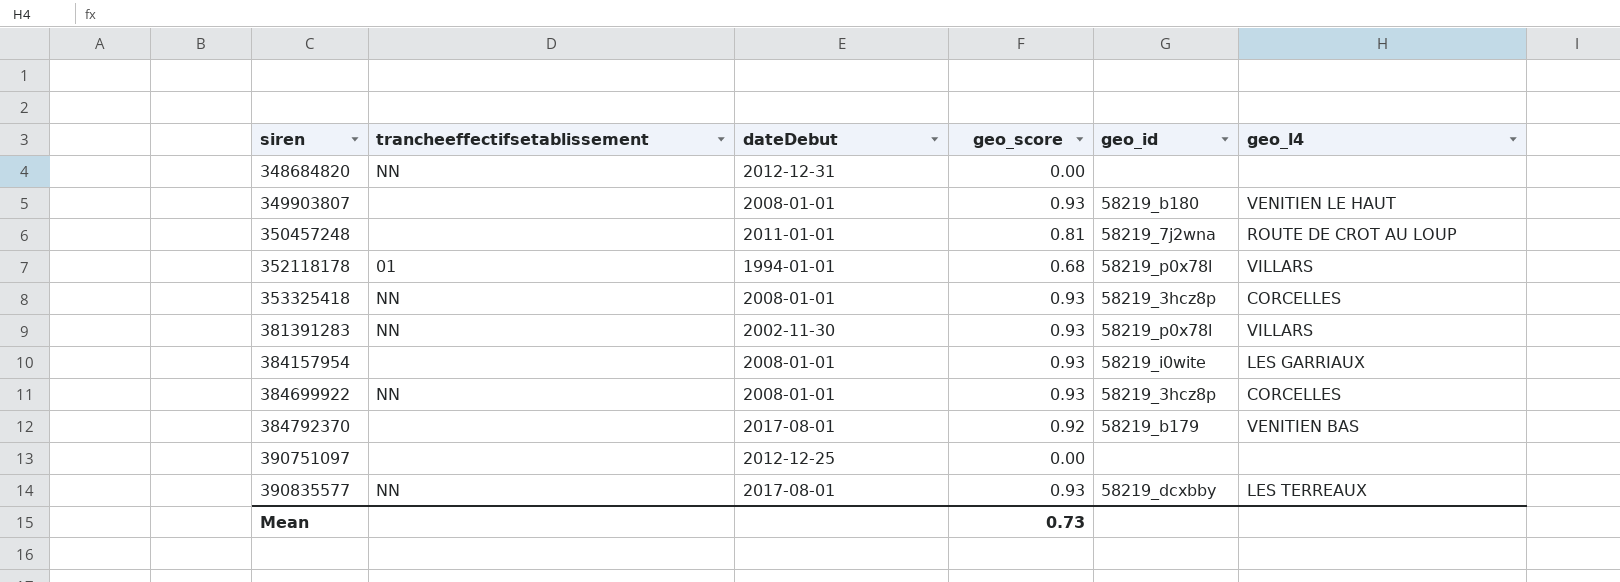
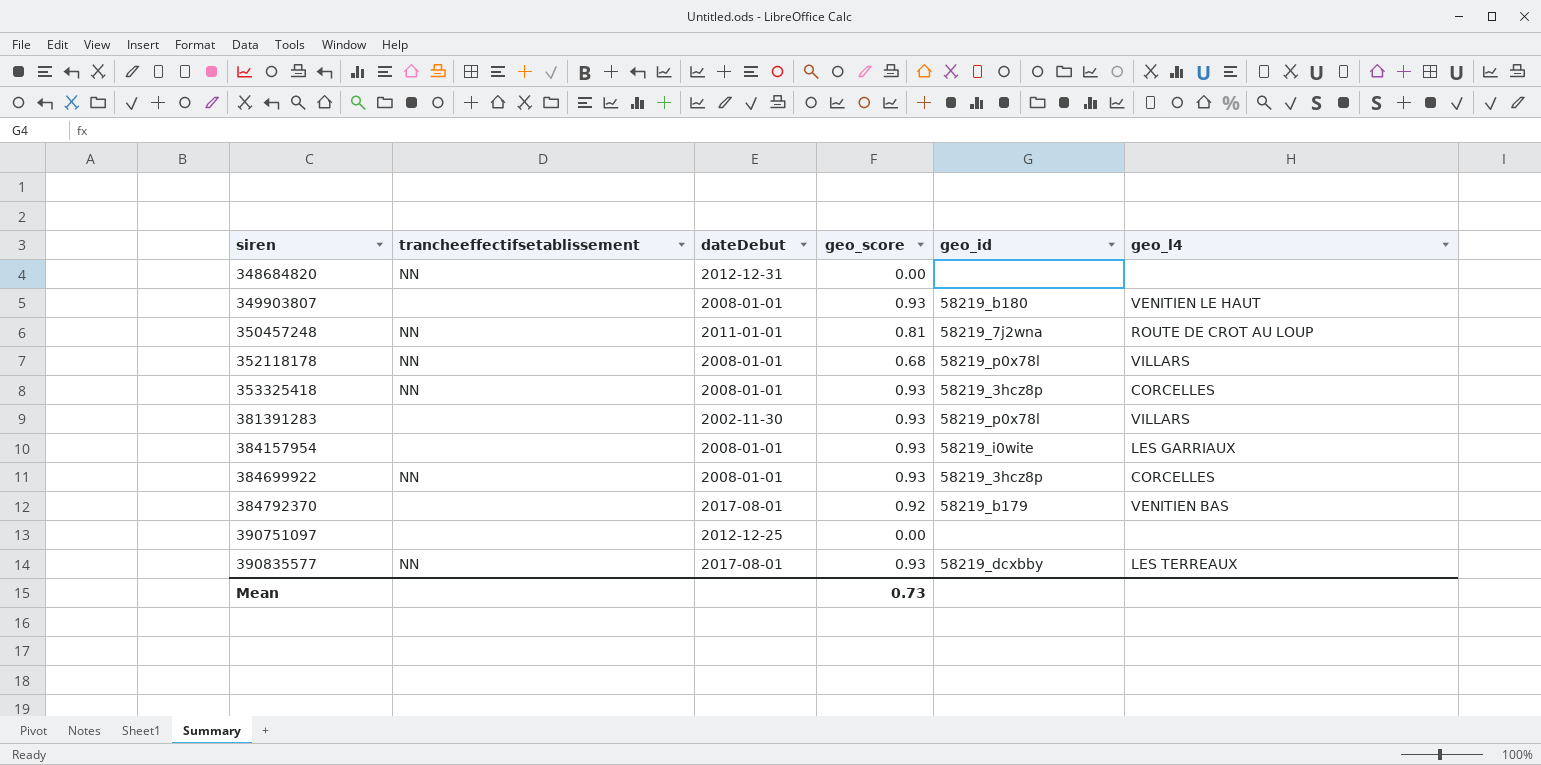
350457248 | trancheeffectifsetablissement: none -> NN
352118178 | trancheeffectifsetablissement: 01 -> NN
352118178 | dateDebut: 1994-01-01 -> 2008-01-01
381391283 | trancheeffectifsetablissement: NN -> none

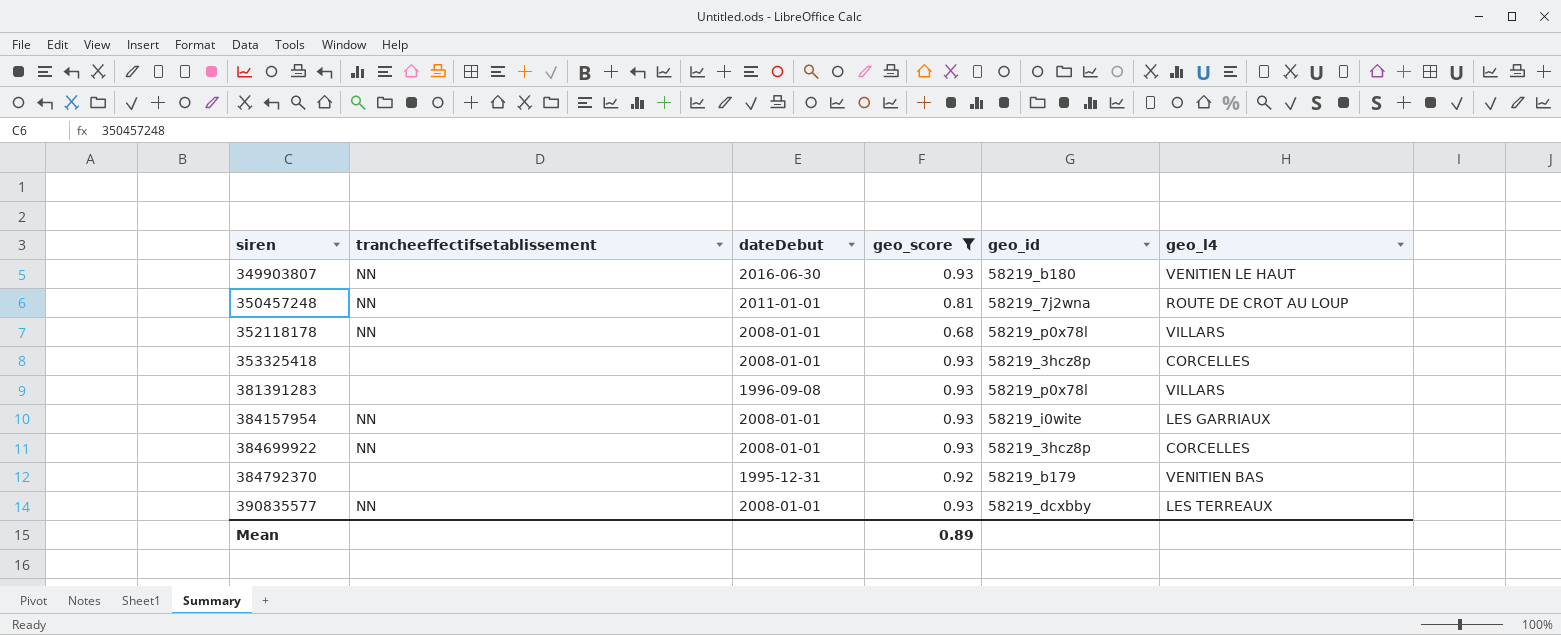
filter: none -> geo_score != 0.00
349903807 | trancheeffectifsetablissement: none -> NN
349903807 | dateDebut: 2008-01-01 -> 2016-06-30
353325418 | trancheeffectifsetablissement: NN -> none
381391283 | dateDebut: 2002-11-30 -> 1996-09-08
384157954 | trancheeffectifsetablissement: none -> NN
384792370 | dateDebut: 2017-08-01 -> 1995-12-31
390835577 | dateDebut: 2017-08-01 -> 2008-01-01
Mean | geo_score: 0.73 -> 0.89

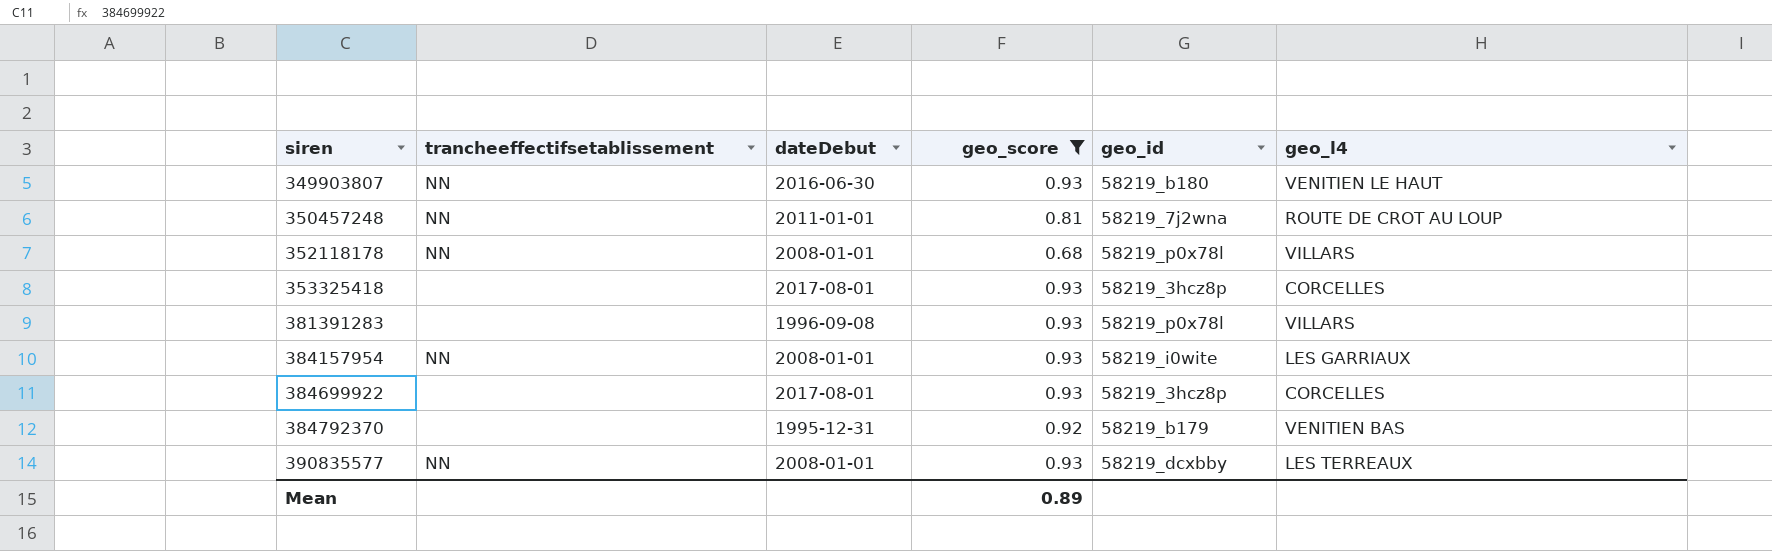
353325418 | dateDebut: 2008-01-01 -> 2017-08-01
384699922 | trancheeffectifsetablissement: NN -> none
384699922 | dateDebut: 2008-01-01 -> 2017-08-01

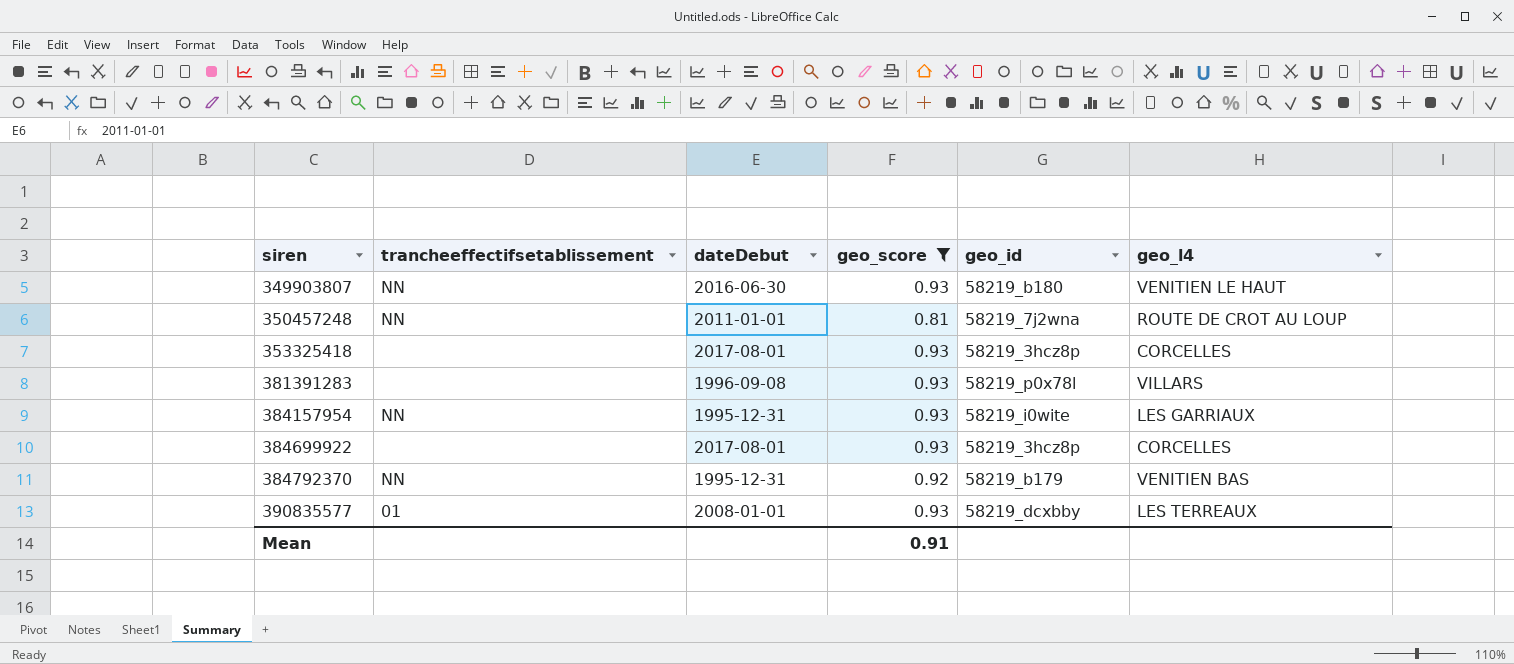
row 352118178: NN | 2008-01-01 | 0.68 | 58219_p0x78l | VILLARS -> none
384157954 | dateDebut: 2008-01-01 -> 1995-12-31
384792370 | trancheeffectifsetablissement: none -> NN
390835577 | trancheeffectifsetablissement: NN -> 01
Mean | geo_score: 0.89 -> 0.91

